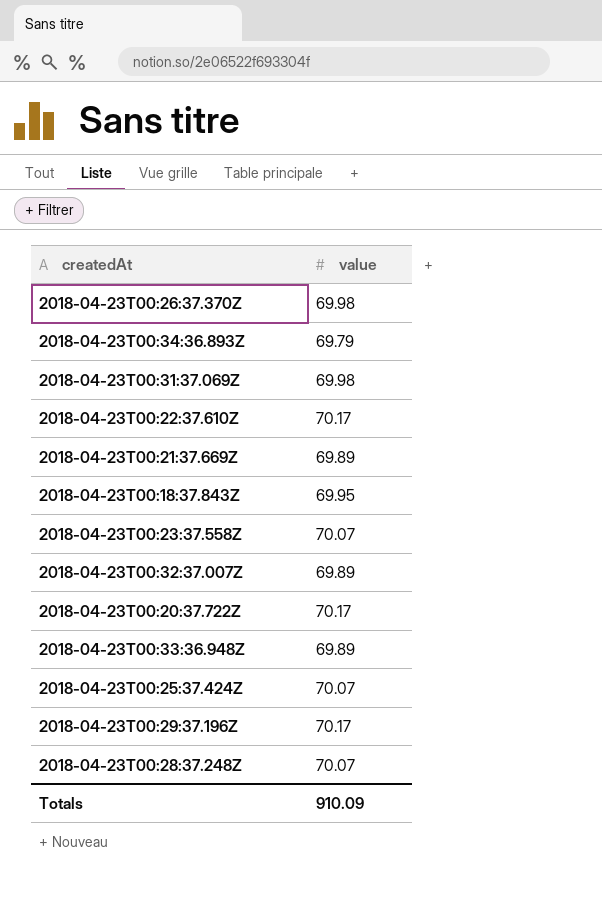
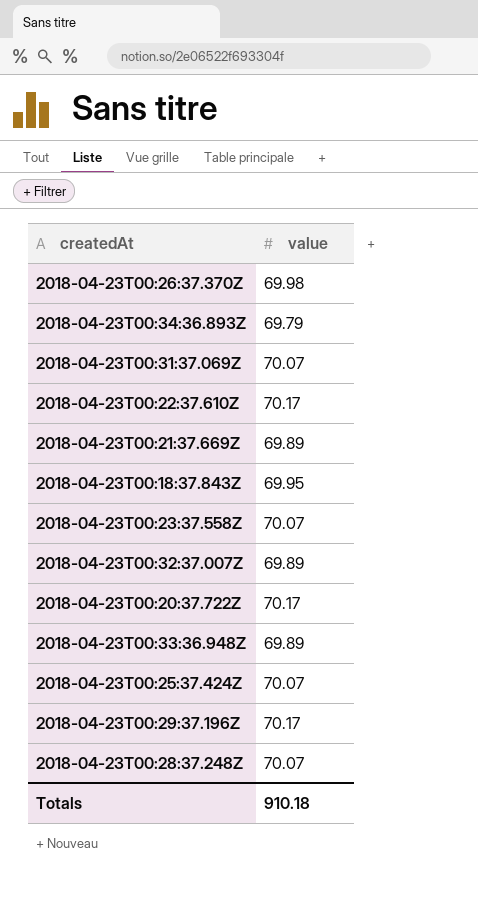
2018-04-23T00:31:37.069Z | value: 69.98 -> 70.07
Totals | value: 910.09 -> 910.18

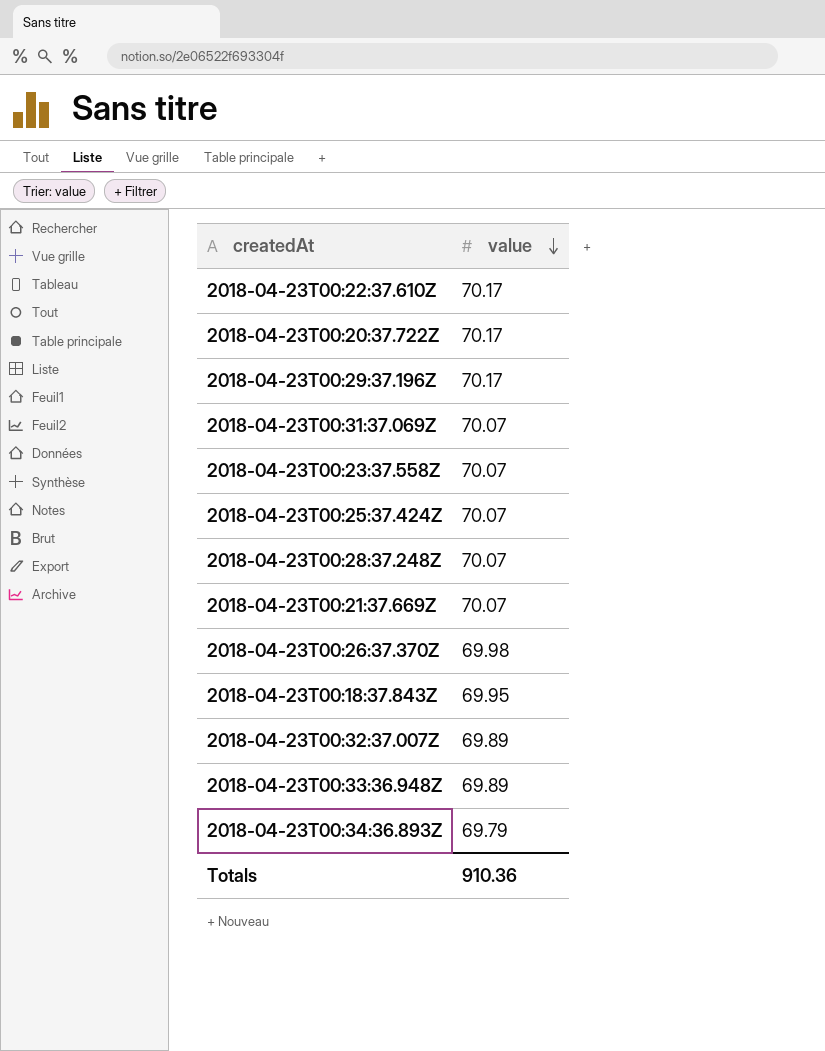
row order: none -> value descending
2018-04-23T00:21:37.669Z | value: 69.89 -> 70.07
Totals | value: 910.18 -> 910.36

